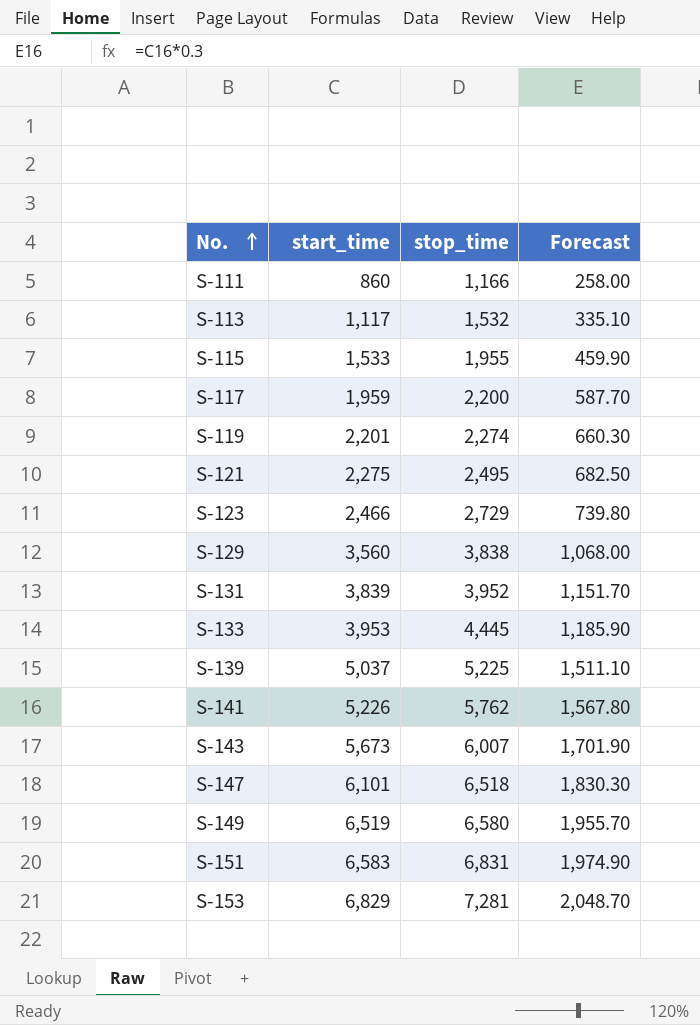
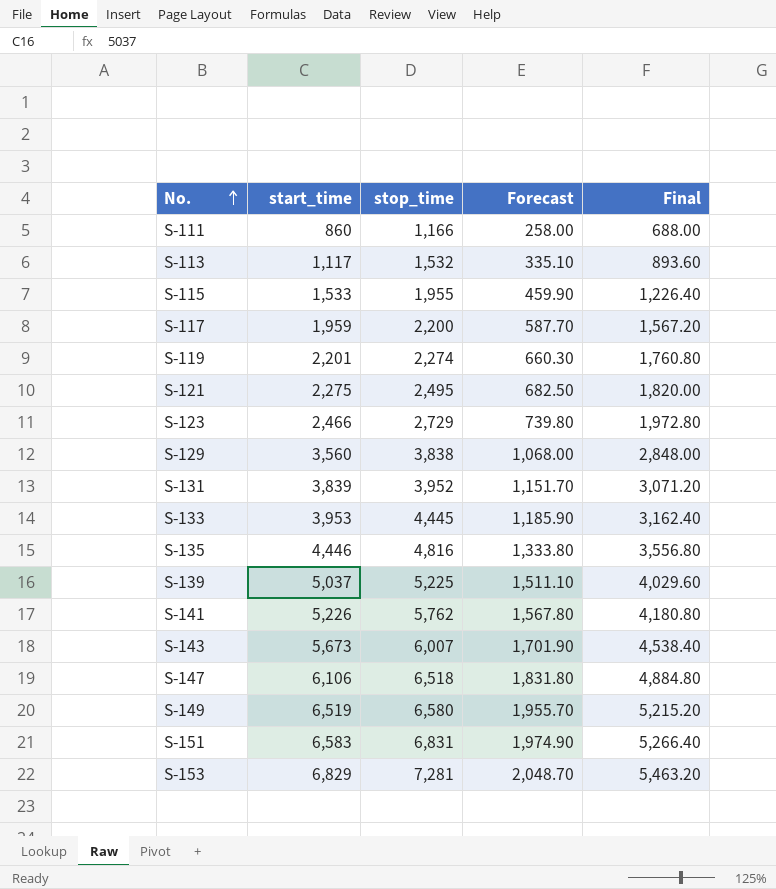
column Final | formula: none -> [start_time] * 0.8
row S-135: none -> 4,446 | 4,816 | 1,333.80 | 3,556.80
S-147 | start_time: 6,101 -> 6,106
S-147 | Forecast: 1,830.30 -> 1,831.80

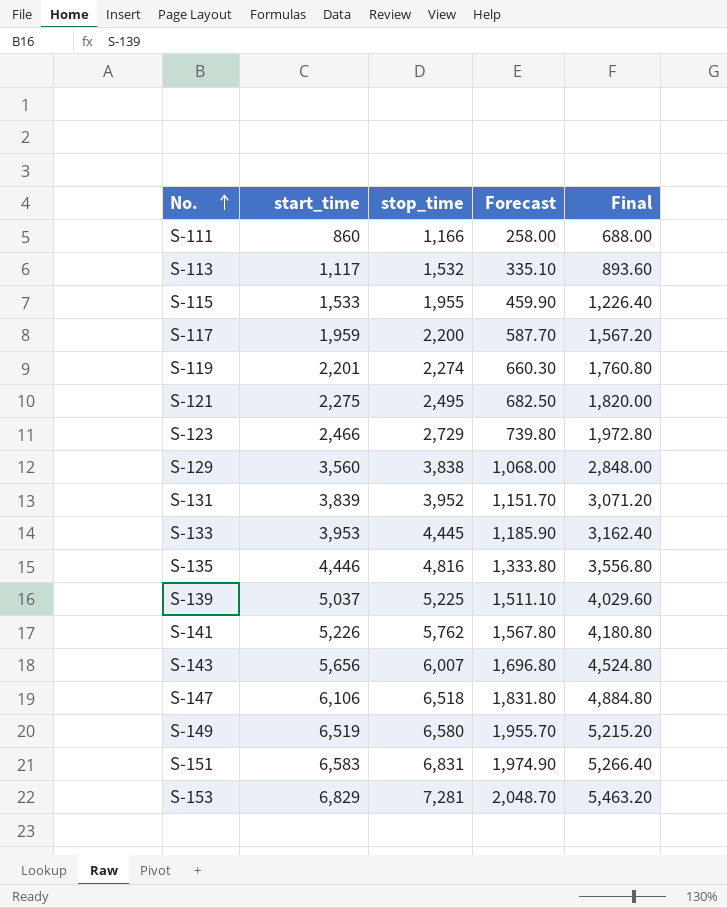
S-143 | start_time: 5,673 -> 5,656
S-143 | Forecast: 1,701.90 -> 1,696.80
S-143 | Final: 4,538.40 -> 4,524.80

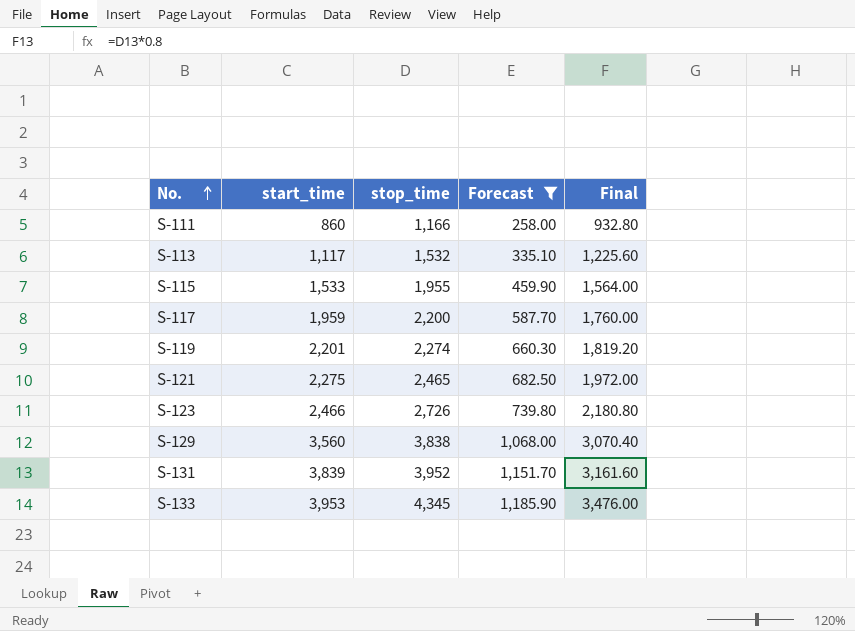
filter: none -> Forecast <= 1,185.90
column Final | formula: [start_time] * 0.8 -> [stop_time] * 0.8
S-121 | stop_time: 2,495 -> 2,465
S-123 | stop_time: 2,729 -> 2,726
S-133 | stop_time: 4,445 -> 4,345

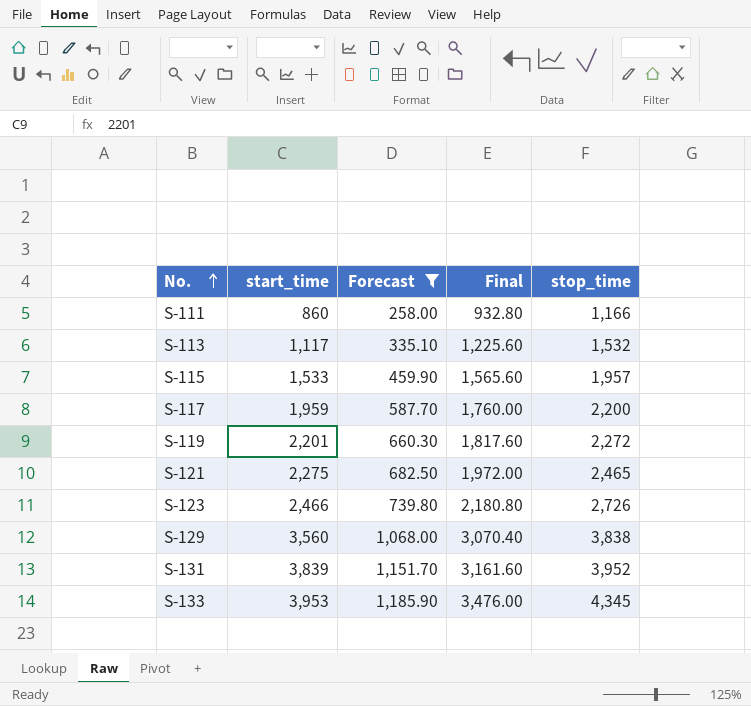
column stop_time | position: 3 -> 5
S-115 | Final: 1,564.00 -> 1,565.60
S-115 | stop_time: 1,955 -> 1,957
S-119 | Final: 1,819.20 -> 1,817.60
S-119 | stop_time: 2,274 -> 2,272

